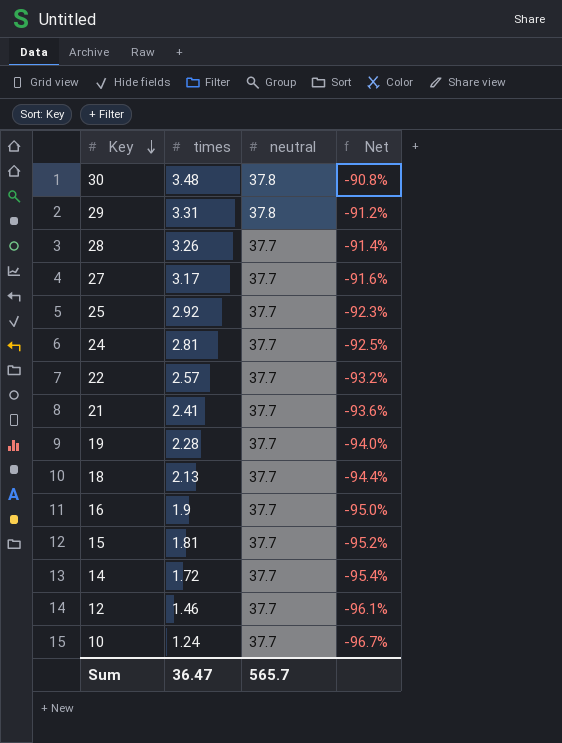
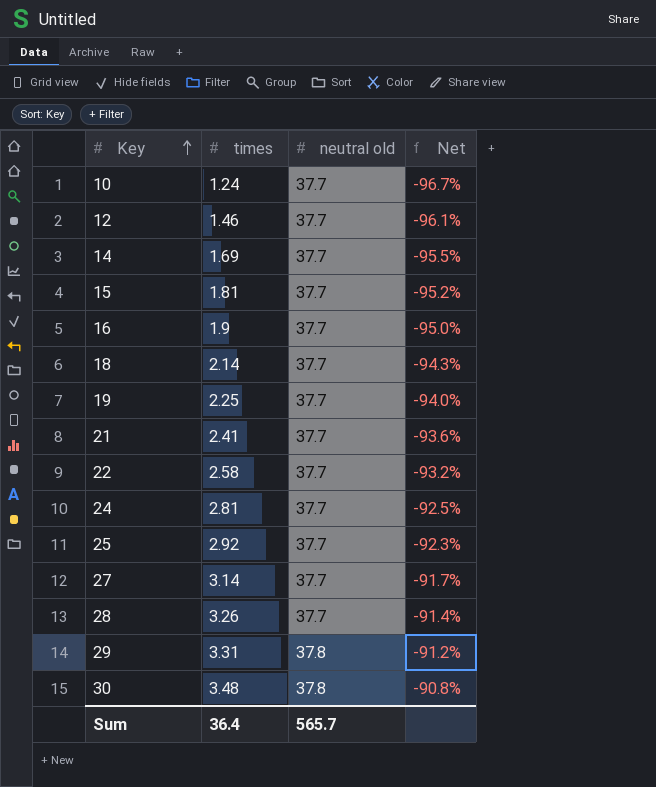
row order: Key descending -> Key ascending
column name: neutral -> neutral old
14 | times: 1.72 -> 1.69
14 | Net: -95.4% -> -95.5%
18 | times: 2.13 -> 2.14
18 | Net: -94.4% -> -94.3%
19 | times: 2.28 -> 2.25
22 | times: 2.57 -> 2.58
27 | times: 3.17 -> 3.14
27 | Net: -91.6% -> -91.7%
Sum | times: 36.47 -> 36.4

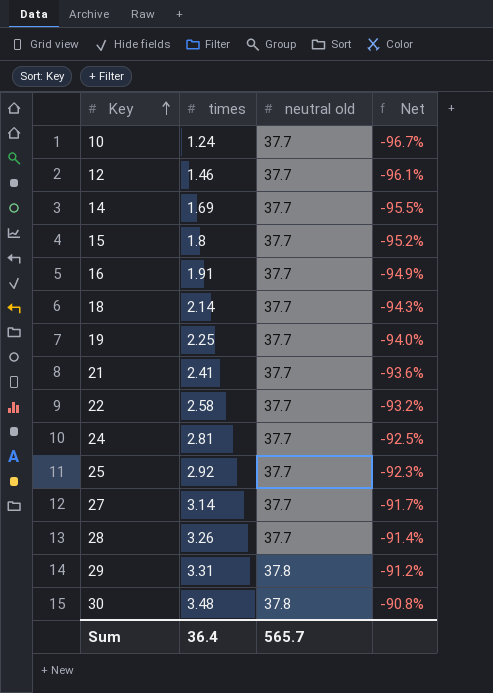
15 | times: 1.81 -> 1.8
16 | times: 1.9 -> 1.91
16 | Net: -95.0% -> -94.9%

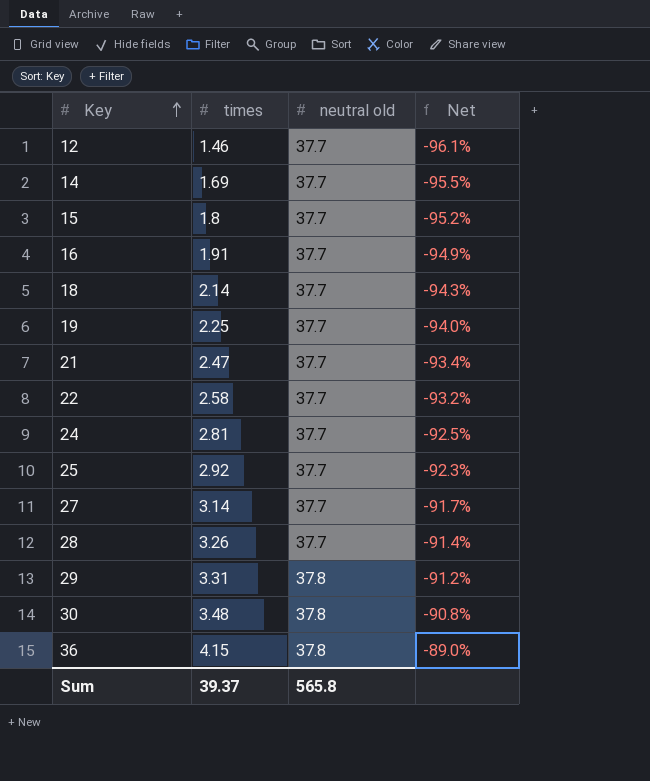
row 10: 1.24 | 37.7 | -96.7% -> none
21 | times: 2.41 -> 2.47
21 | Net: -93.6% -> -93.4%
row 36: none -> 4.15 | 37.8 | -89.0%
Sum | times: 36.4 -> 39.37
Sum | neutral old: 565.7 -> 565.8

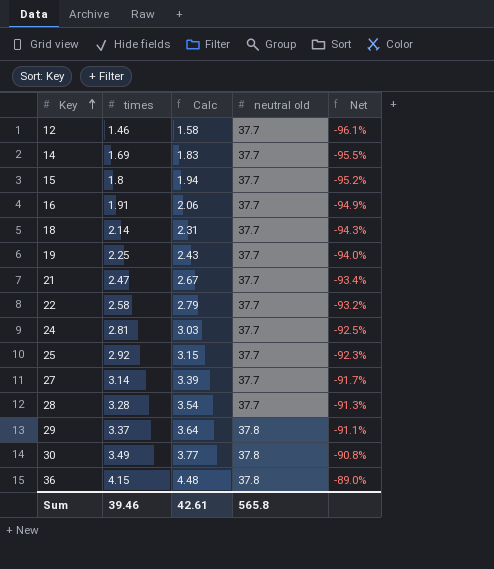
column Calc | formula: none -> [times] * 1.08
28 | times: 3.26 -> 3.28
28 | Net: -91.4% -> -91.3%
29 | times: 3.31 -> 3.37
29 | Net: -91.2% -> -91.1%
30 | times: 3.48 -> 3.49
Sum | times: 39.37 -> 39.46

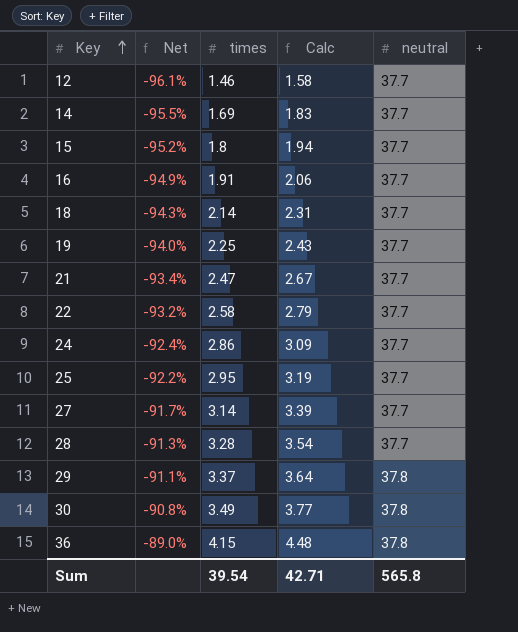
column Net | position: 5 -> 2
column name: neutral old -> neutral
24 | Net: -92.5% -> -92.4%
24 | times: 2.81 -> 2.86
24 | Calc: 3.03 -> 3.09
25 | Net: -92.3% -> -92.2%
25 | times: 2.92 -> 2.95
25 | Calc: 3.15 -> 3.19
Sum | times: 39.46 -> 39.54
Sum | Calc: 42.61 -> 42.71

